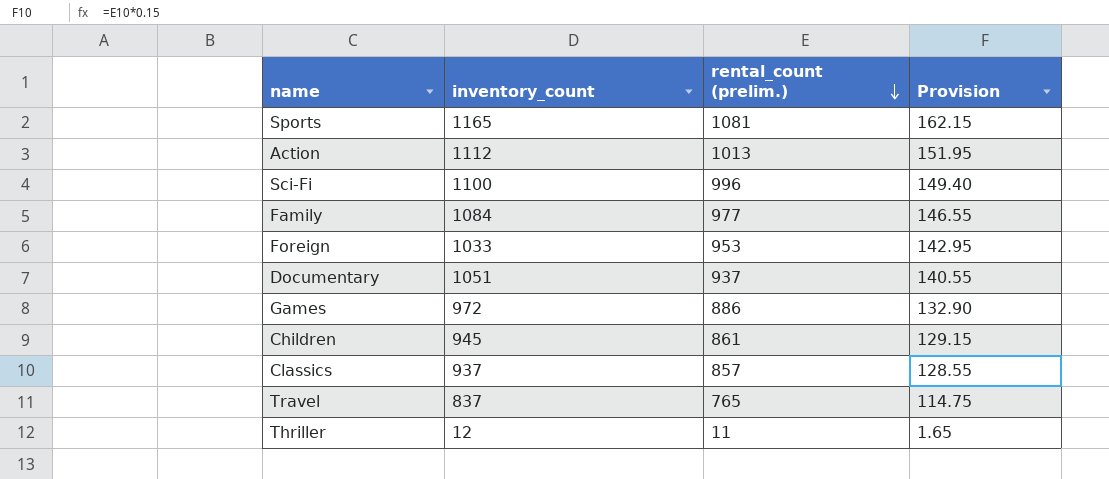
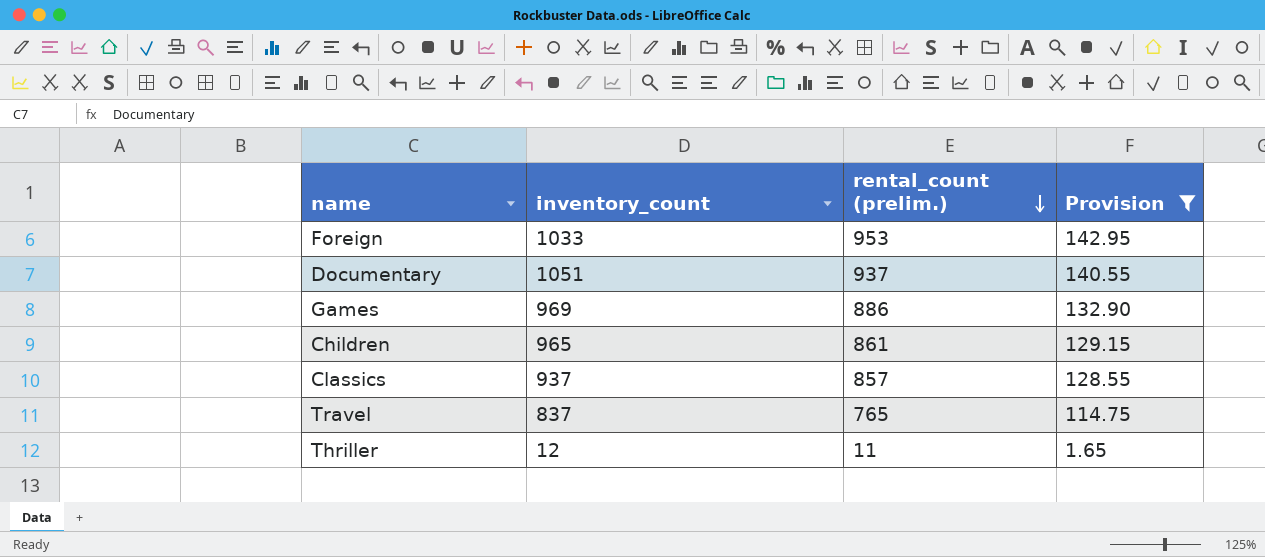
filter: none -> Provision <= 142.95
Games | inventory_count: 972 -> 969
Children | inventory_count: 945 -> 965

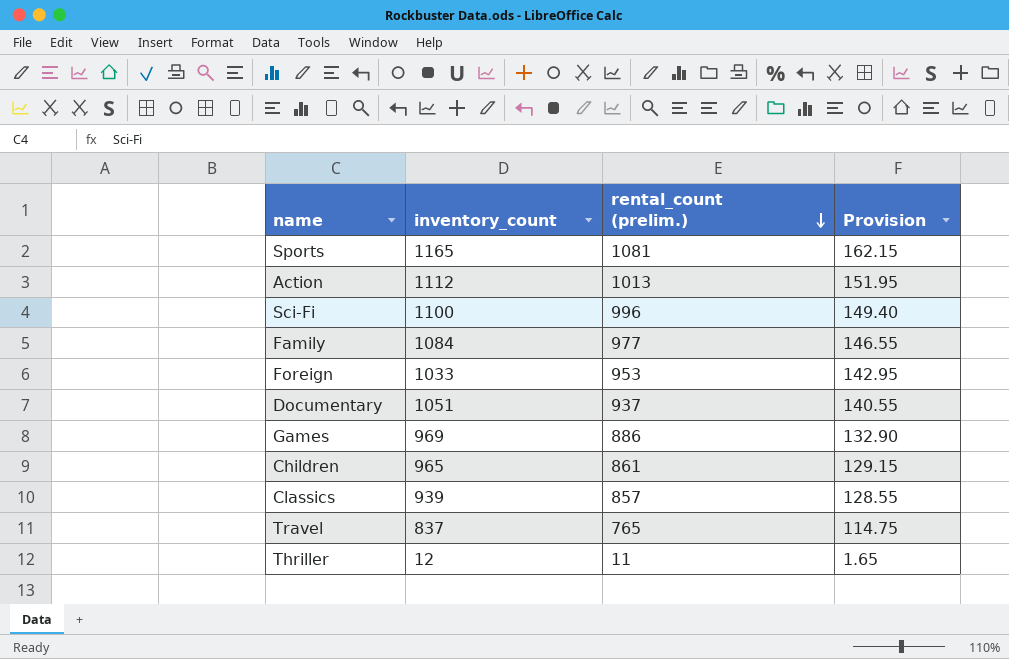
filter: Provision <= 142.95 -> none
Classics | inventory_count: 937 -> 939

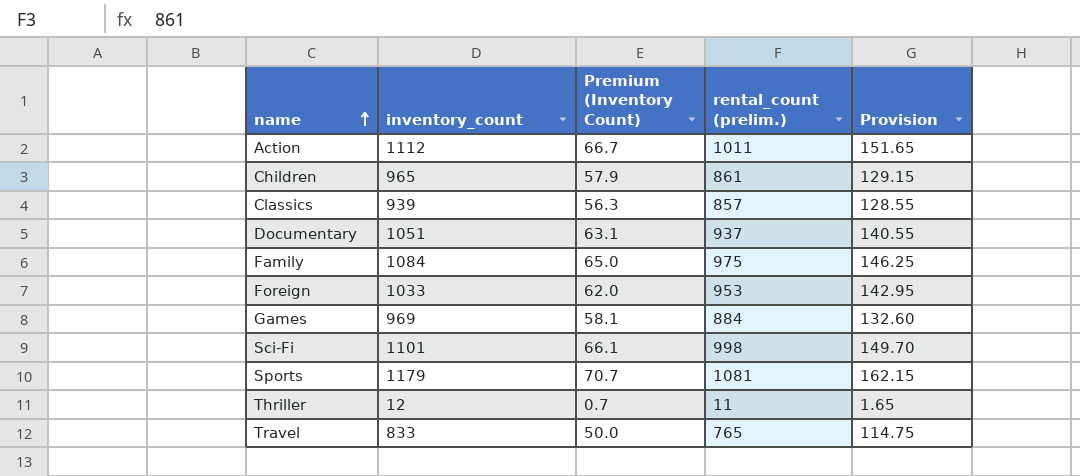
row order: rental_count (prelim.) descending -> name ascending
column Premium (Inventory Count) | formula: none -> [inventory_count] * 0.06
Action | rental_count (prelim.): 1013 -> 1011
Action | Provision: 151.95 -> 151.65
Family | rental_count (prelim.): 977 -> 975
Family | Provision: 146.55 -> 146.25
Games | rental_count (prelim.): 886 -> 884
Games | Provision: 132.90 -> 132.60
Sci-Fi | inventory_count: 1100 -> 1101
Sci-Fi | rental_count (prelim.): 996 -> 998
Sci-Fi | Provision: 149.40 -> 149.70
Sports | inventory_count: 1165 -> 1179
Travel | inventory_count: 837 -> 833

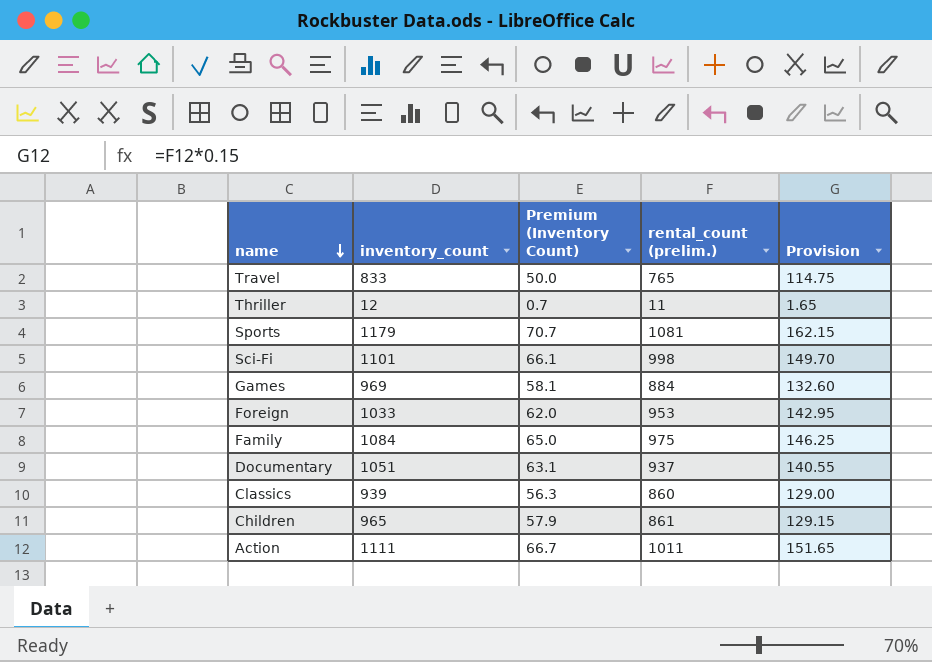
row order: name ascending -> name descending
Classics | rental_count (prelim.): 857 -> 860
Classics | Provision: 128.55 -> 129.00
Action | inventory_count: 1112 -> 1111

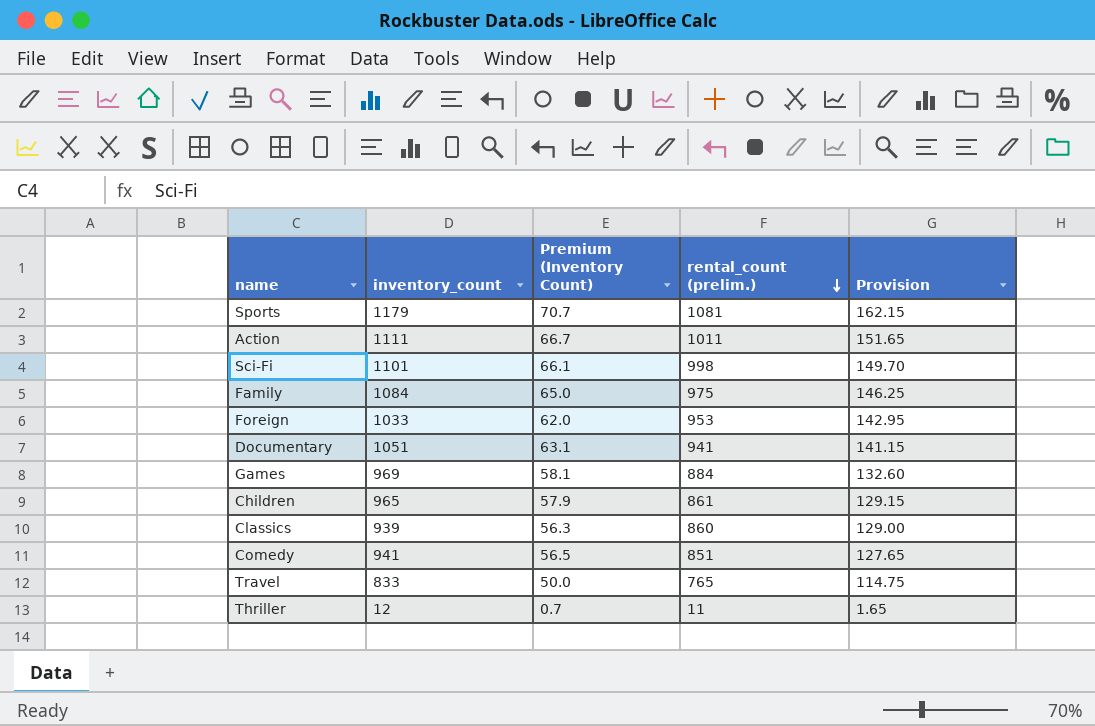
row order: name descending -> rental_count (prelim.) descending
Documentary | rental_count (prelim.): 937 -> 941
Documentary | Provision: 140.55 -> 141.15
row Comedy: none -> 941 | 56.5 | 851 | 127.65

